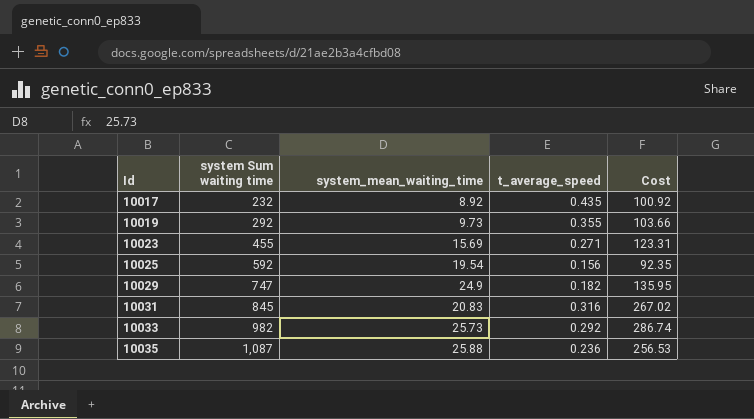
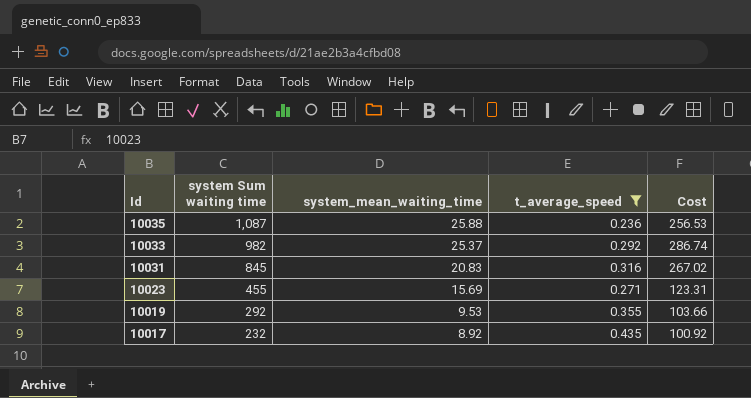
filter: none -> t_average_speed >= 0.236
row order: Id ascending -> Id descending
10033 | system_mean_waiting_time: 25.73 -> 25.37
10019 | system_mean_waiting_time: 9.73 -> 9.53

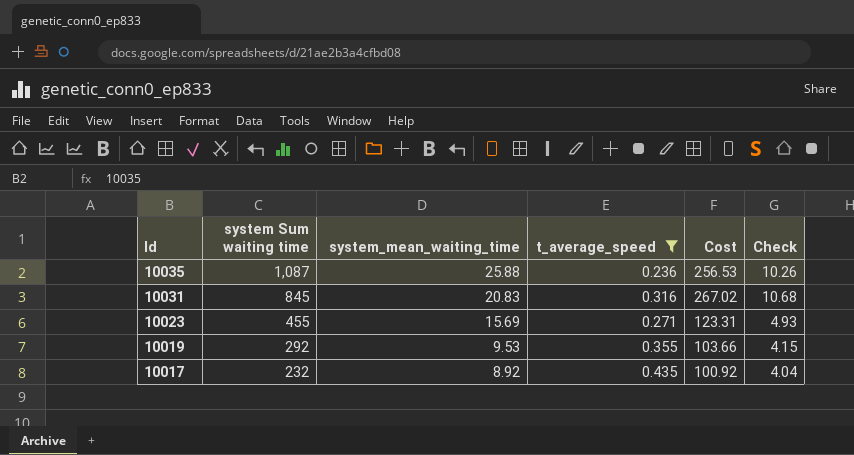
column Check | formula: none -> [Cost] * 0.04
row 10033: 982 | 25.37 | 0.292 | 286.74 -> none

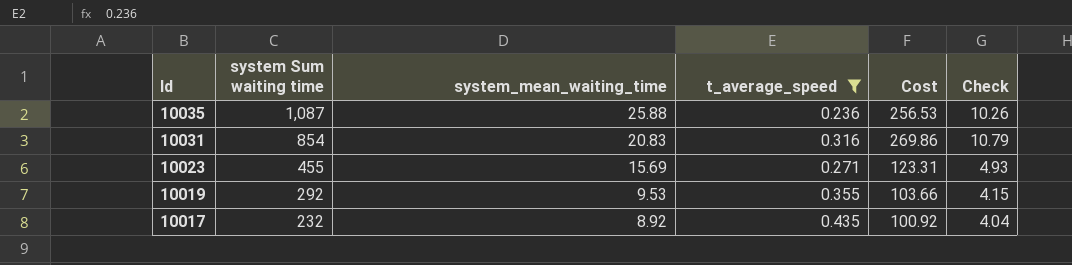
10031 | system Sum waiting time: 845 -> 854
10031 | Cost: 267.02 -> 269.86
10031 | Check: 10.68 -> 10.79

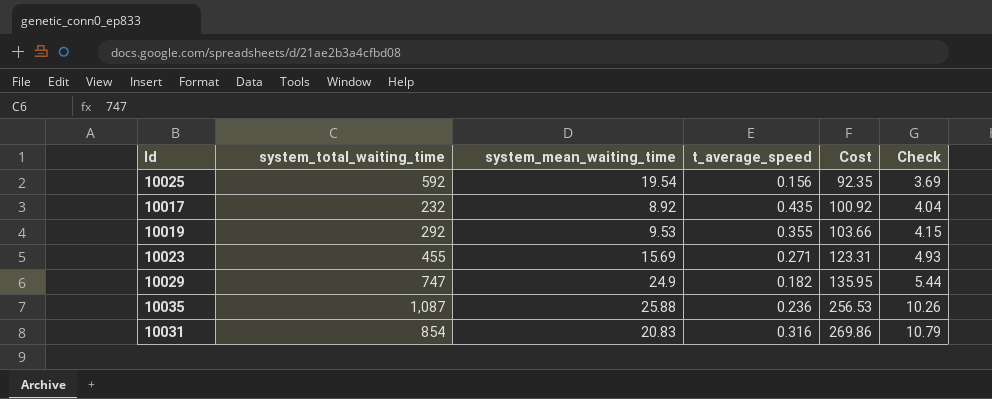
filter: t_average_speed >= 0.236 -> none
row order: Id descending -> Cost ascending
column name: system Sum waiting time -> system_total_waiting_time

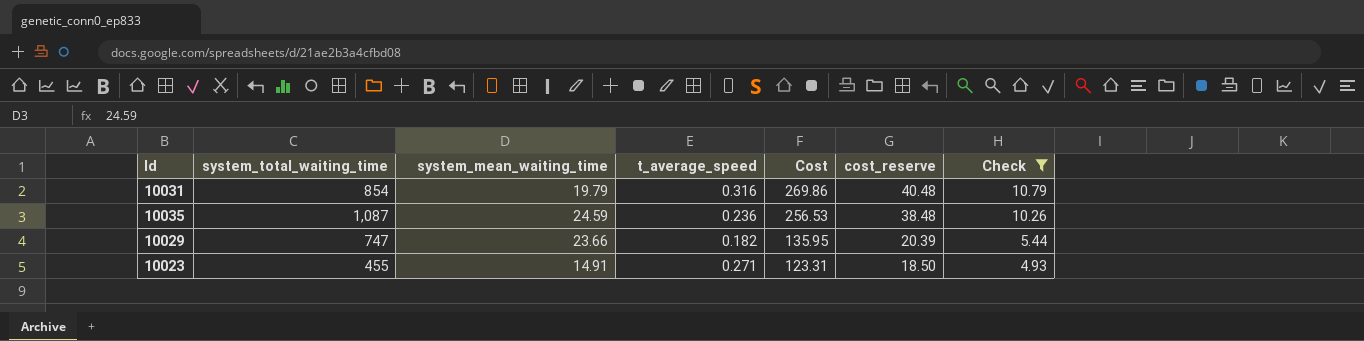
filter: none -> Check >= 4.93
row order: Cost ascending -> Cost descending
column cost_reserve | formula: none -> [Cost] * 0.15
10031 | system_mean_waiting_time: 20.83 -> 19.79
10035 | system_mean_waiting_time: 25.88 -> 24.59
10029 | system_mean_waiting_time: 24.9 -> 23.66
10023 | system_mean_waiting_time: 15.69 -> 14.91

